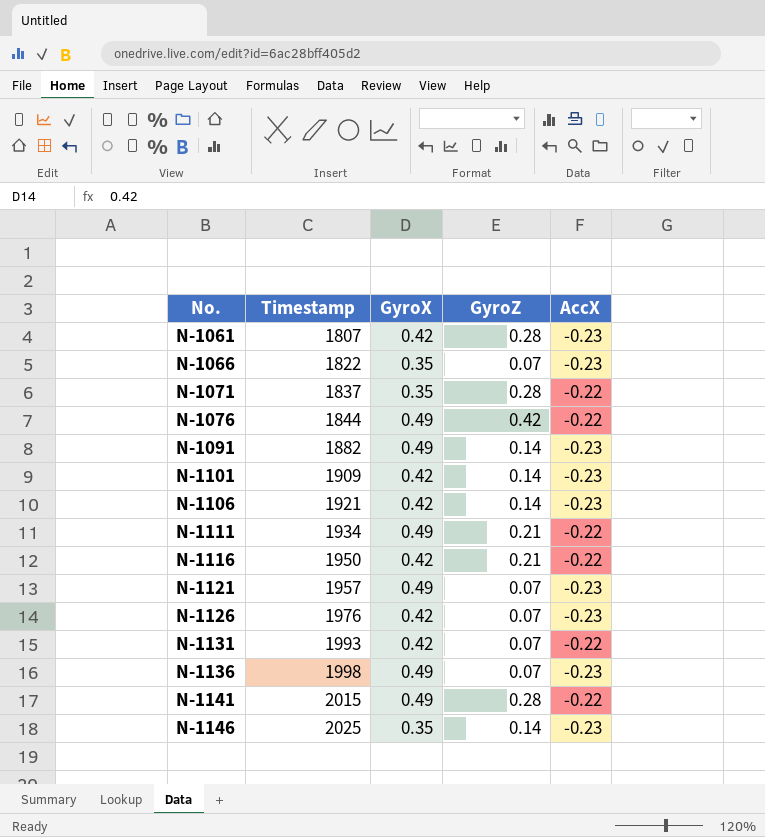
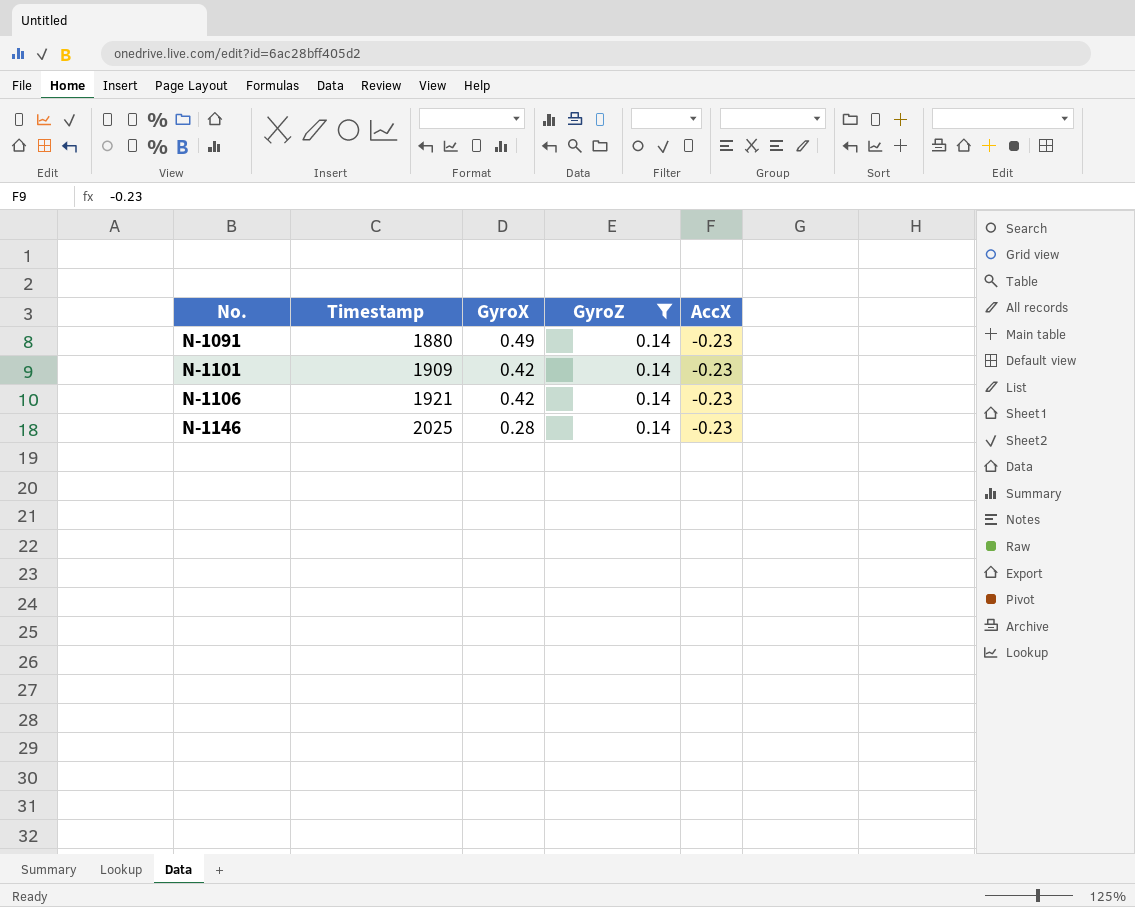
filter: none -> GyroZ = 0.14
N-1091 | Timestamp: 1882 -> 1880
N-1146 | GyroX: 0.35 -> 0.28

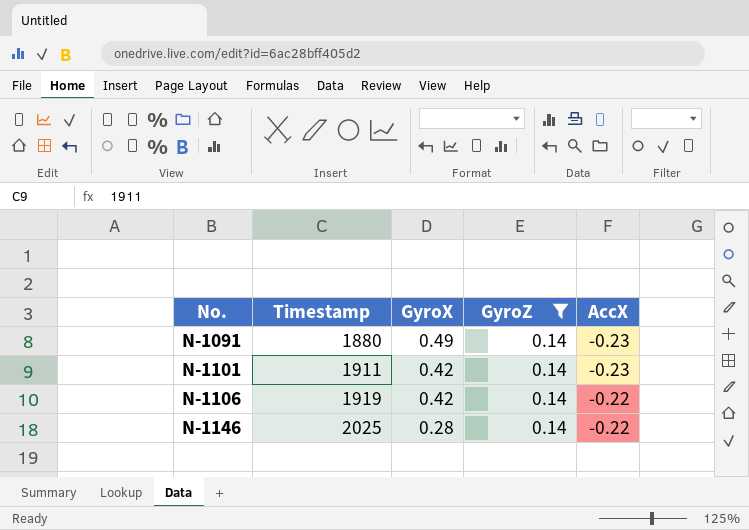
N-1101 | Timestamp: 1909 -> 1911
N-1106 | Timestamp: 1921 -> 1919
N-1106 | AccX: -0.23 -> -0.22
N-1146 | AccX: -0.23 -> -0.22

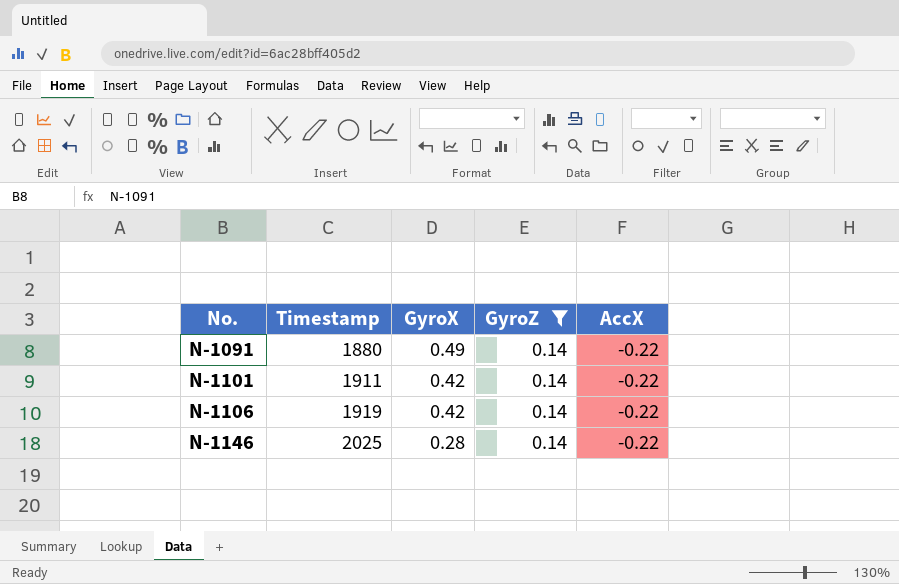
N-1091 | AccX: -0.23 -> -0.22
N-1101 | AccX: -0.23 -> -0.22

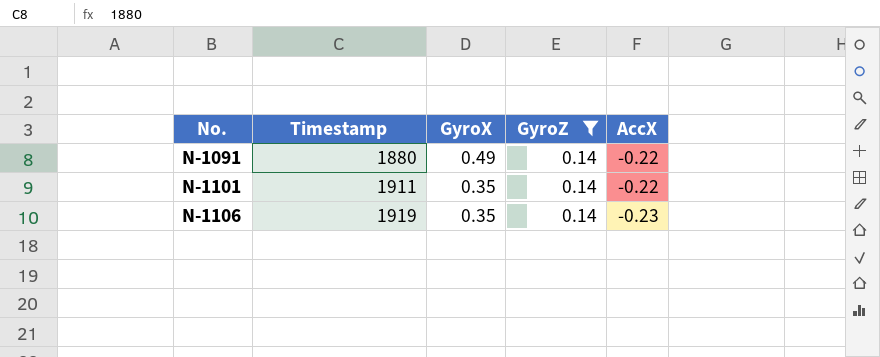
row N-1146: 2025 | 0.28 | 0.14 | -0.22 -> none
N-1101 | GyroX: 0.42 -> 0.35
N-1106 | GyroX: 0.42 -> 0.35
N-1106 | AccX: -0.22 -> -0.23

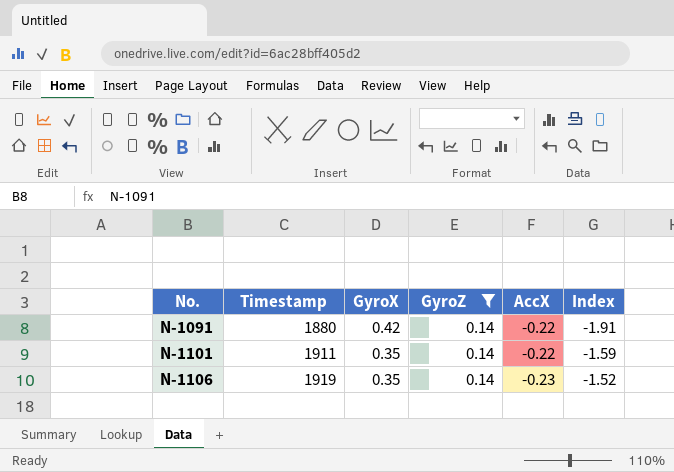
column Index | formula: none -> [GyroX] / [AccX]
N-1091 | GyroX: 0.49 -> 0.42

